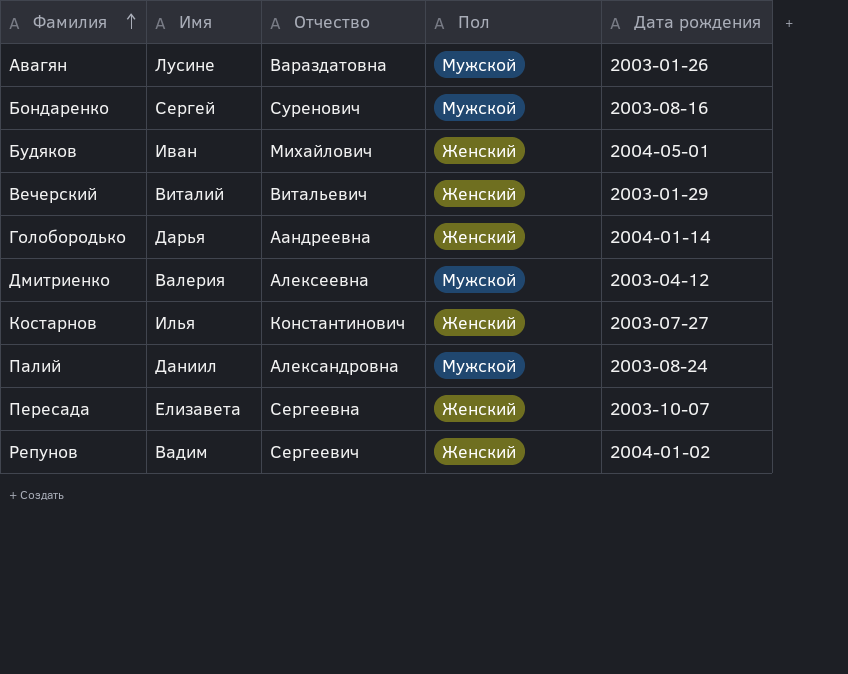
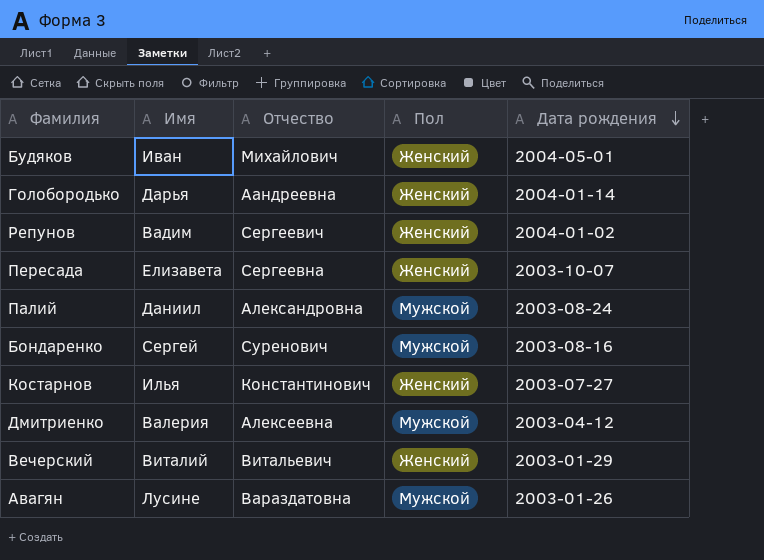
row order: Фамилия ascending -> Дата рождения descending

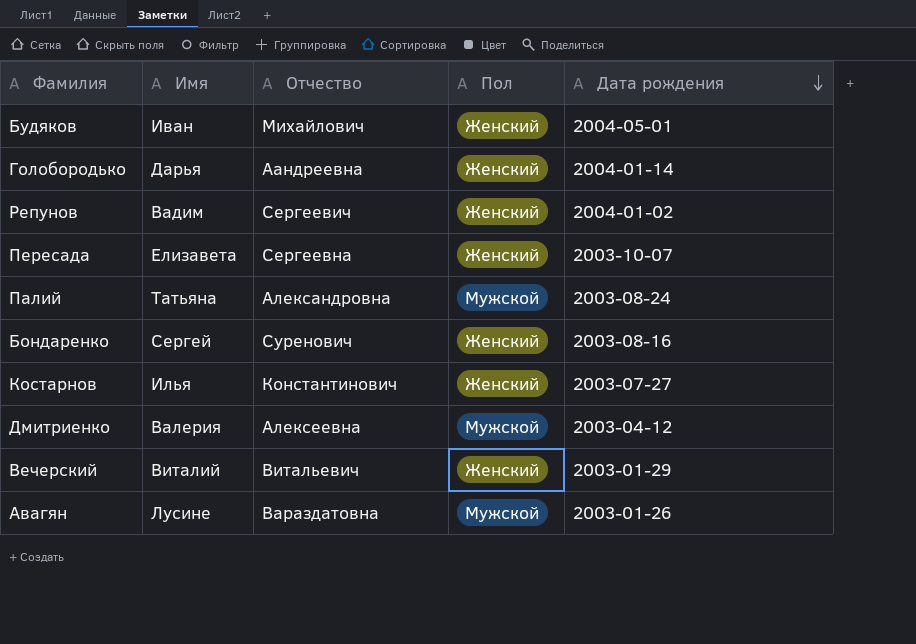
Палий | Имя: Даниил -> Татьяна
Бондаренко | Пол: Мужской -> Женский

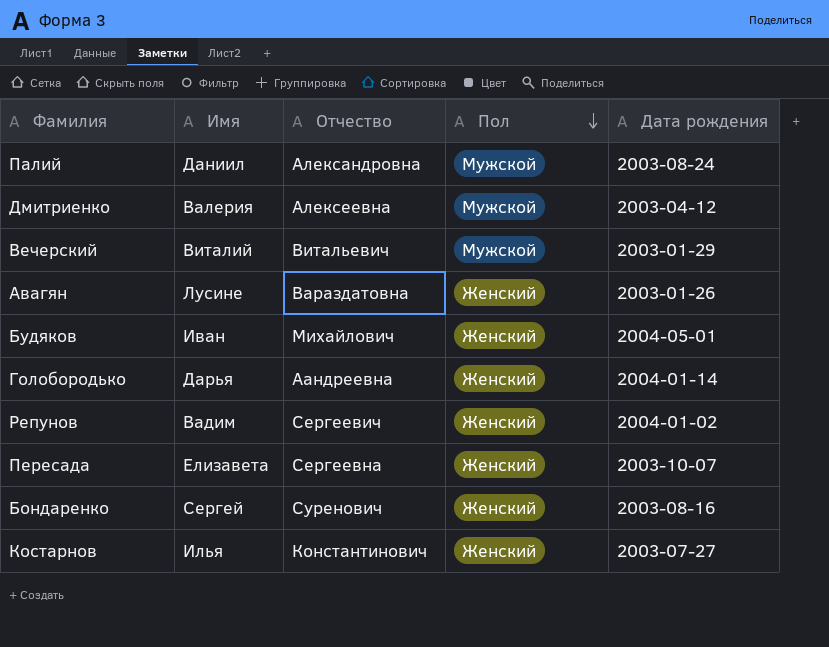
row order: Дата рождения descending -> Пол descending
Палий | Имя: Татьяна -> Даниил
Вечерский | Пол: Женский -> Мужской
Авагян | Пол: Мужской -> Женский

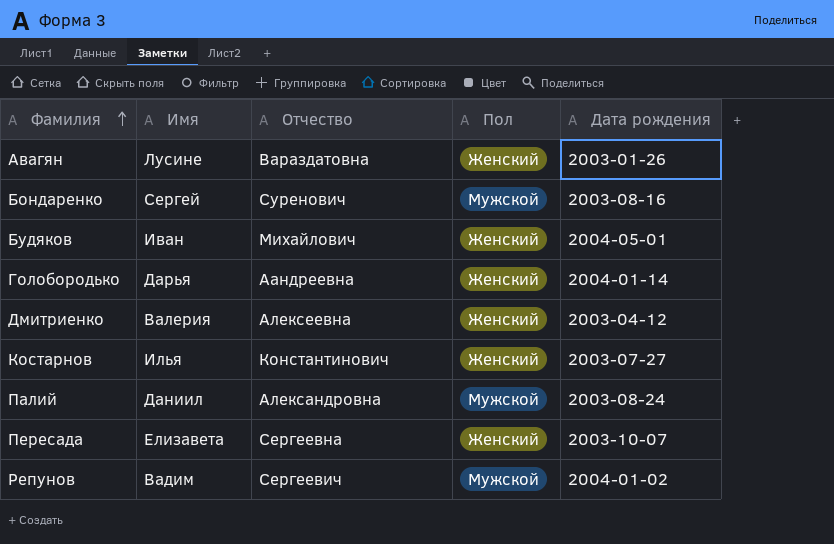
row order: Пол descending -> Фамилия ascending
row Вечерский: Виталий | Витальевич | Мужской | 2003-01-29 -> none
Бондаренко | Пол: Женский -> Мужской
Дмитриенко | Пол: Мужской -> Женский
Репунов | Пол: Женский -> Мужской

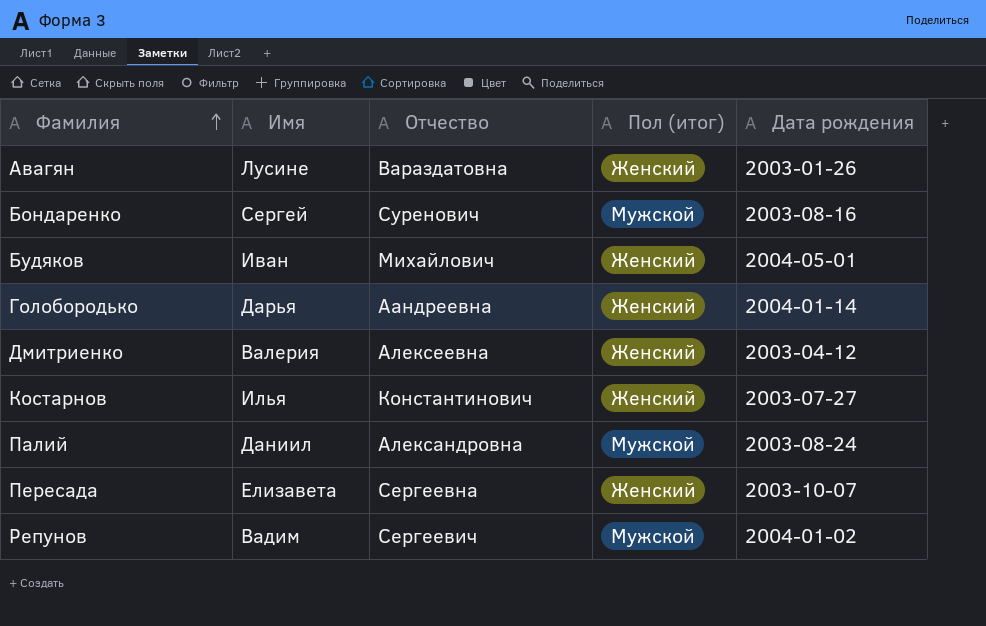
column name: Пол -> Пол (итог)

